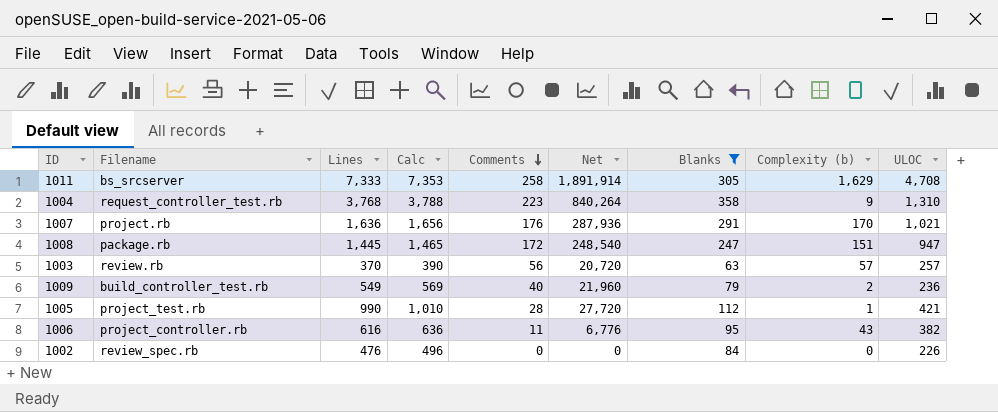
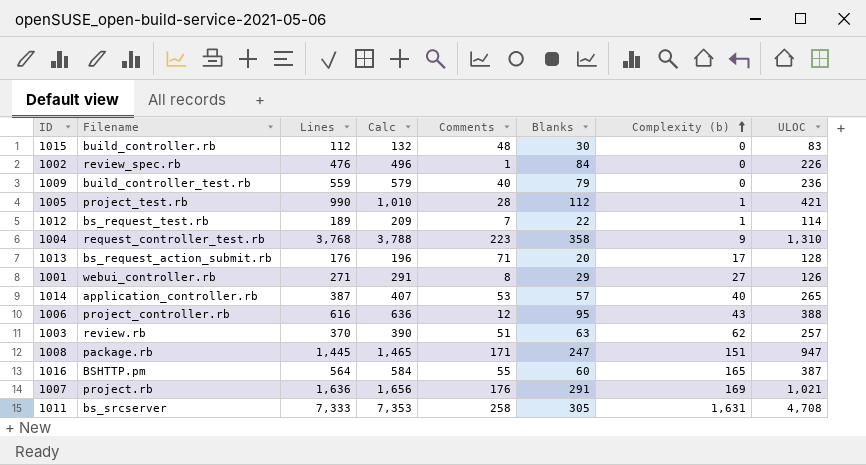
filter: Blanks >= 63 -> none
row order: Comments descending -> Complexity (b) ascending
column Net | formula: [Lines] * [Comments] -> none
1002 | Comments: 0 -> 1
1009 | Lines: 549 -> 559
1009 | Calc: 569 -> 579
1009 | Complexity (b): 2 -> 0
1006 | Comments: 11 -> 12
1006 | ULOC: 382 -> 388
1003 | Comments: 56 -> 51
1003 | Complexity (b): 57 -> 62
1008 | Comments: 172 -> 171
1007 | Complexity (b): 170 -> 169
1011 | Complexity (b): 1,629 -> 1,631

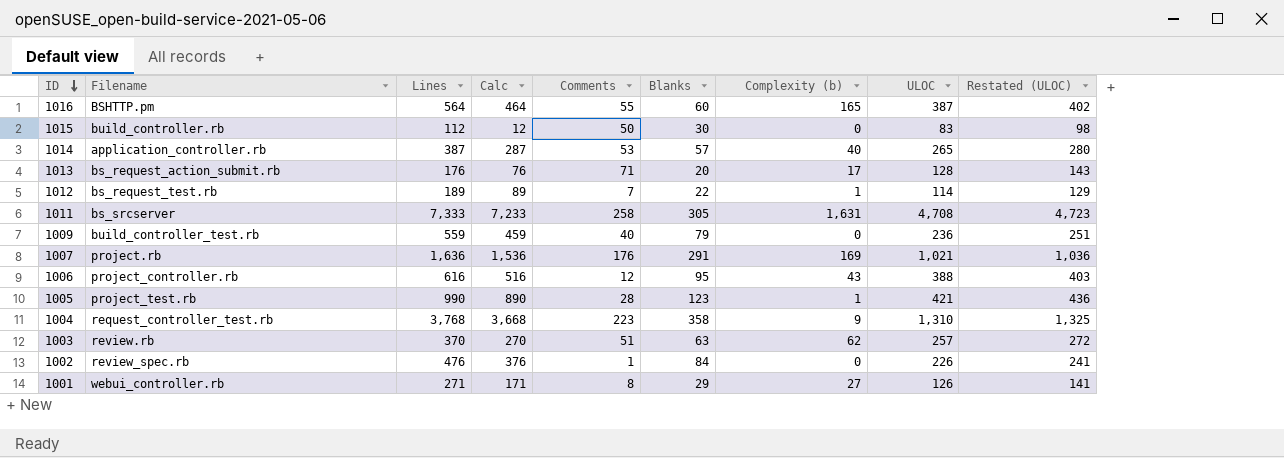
row order: Complexity (b) ascending -> ID descending
column Calc | formula: [Lines] + 20 -> [Lines] - 100
column Restated (ULOC) | formula: none -> [ULOC] + 15
row 1008: package.rb | 1,445 | 1,465 | 171 | 247 | 151 | 947 -> none
1015 | Comments: 48 -> 50
1005 | Blanks: 112 -> 123

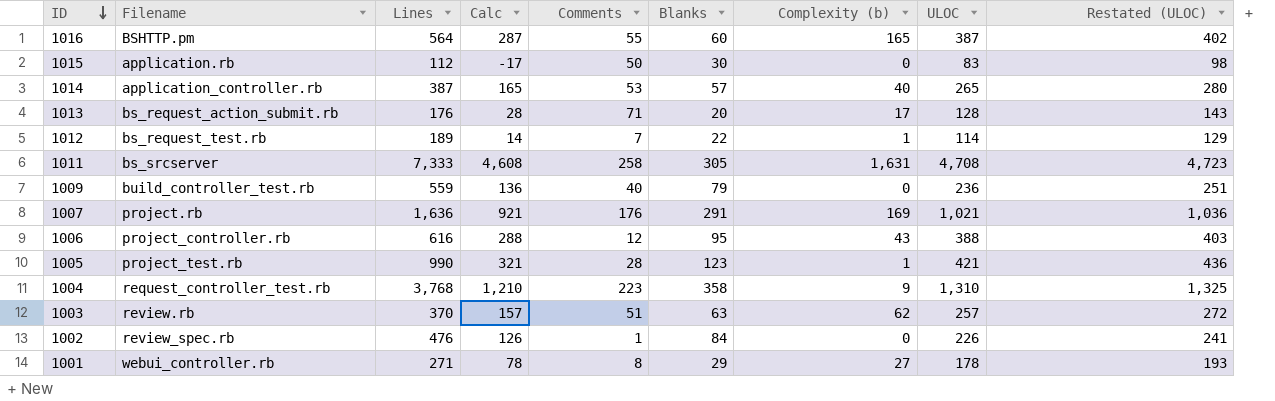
column Calc | formula: [Lines] - 100 -> [ULOC] - 100
1015 | Filename: build_controller.rb -> application.rb
1001 | ULOC: 126 -> 178
1001 | Restated (ULOC): 141 -> 193

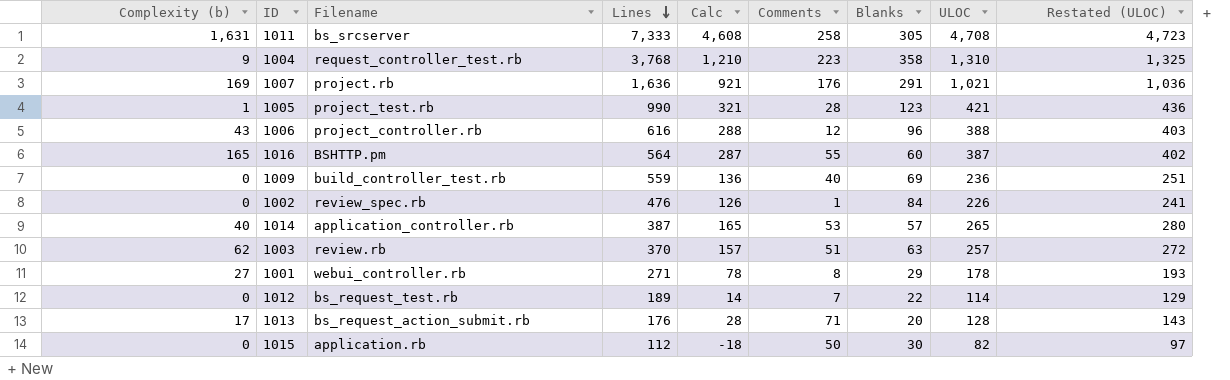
row order: ID descending -> Lines descending
column Complexity (b) | position: 7 -> 1
1006 | Blanks: 95 -> 96
1009 | Blanks: 79 -> 69
1012 | Complexity (b): 1 -> 0
1015 | Calc: -17 -> -18
1015 | ULOC: 83 -> 82
1015 | Restated (ULOC): 98 -> 97

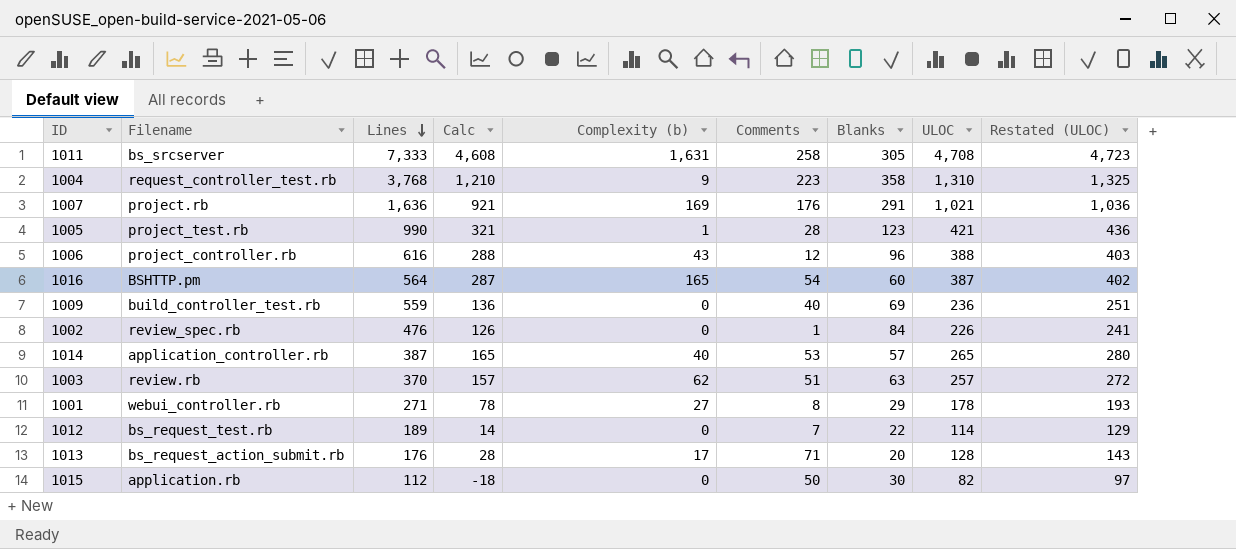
column Complexity (b) | position: 1 -> 5
1016 | Comments: 55 -> 54

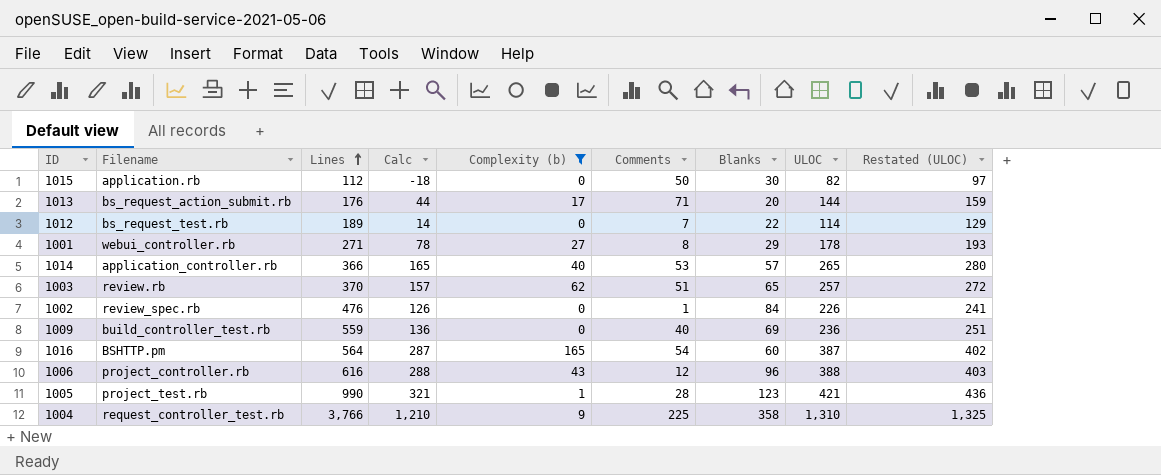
filter: none -> Complexity (b) <= 165
row order: Lines descending -> Lines ascending
1013 | Calc: 28 -> 44
1013 | ULOC: 128 -> 144
1013 | Restated (ULOC): 143 -> 159
1014 | Lines: 387 -> 366
1003 | Blanks: 63 -> 65
1004 | Lines: 3,768 -> 3,766
1004 | Comments: 223 -> 225

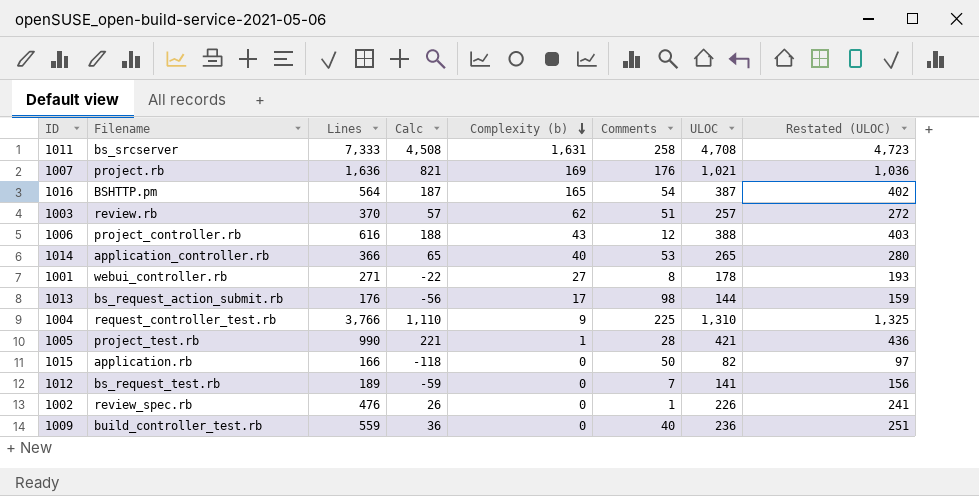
filter: Complexity (b) <= 165 -> none
row order: Lines ascending -> Complexity (b) descending
column Blanks | position: 7 -> none
column Calc | formula: [ULOC] - 100 -> [ULOC] - 200
1013 | Comments: 71 -> 98
1015 | Lines: 112 -> 166
1012 | ULOC: 114 -> 141
1012 | Restated (ULOC): 129 -> 156

